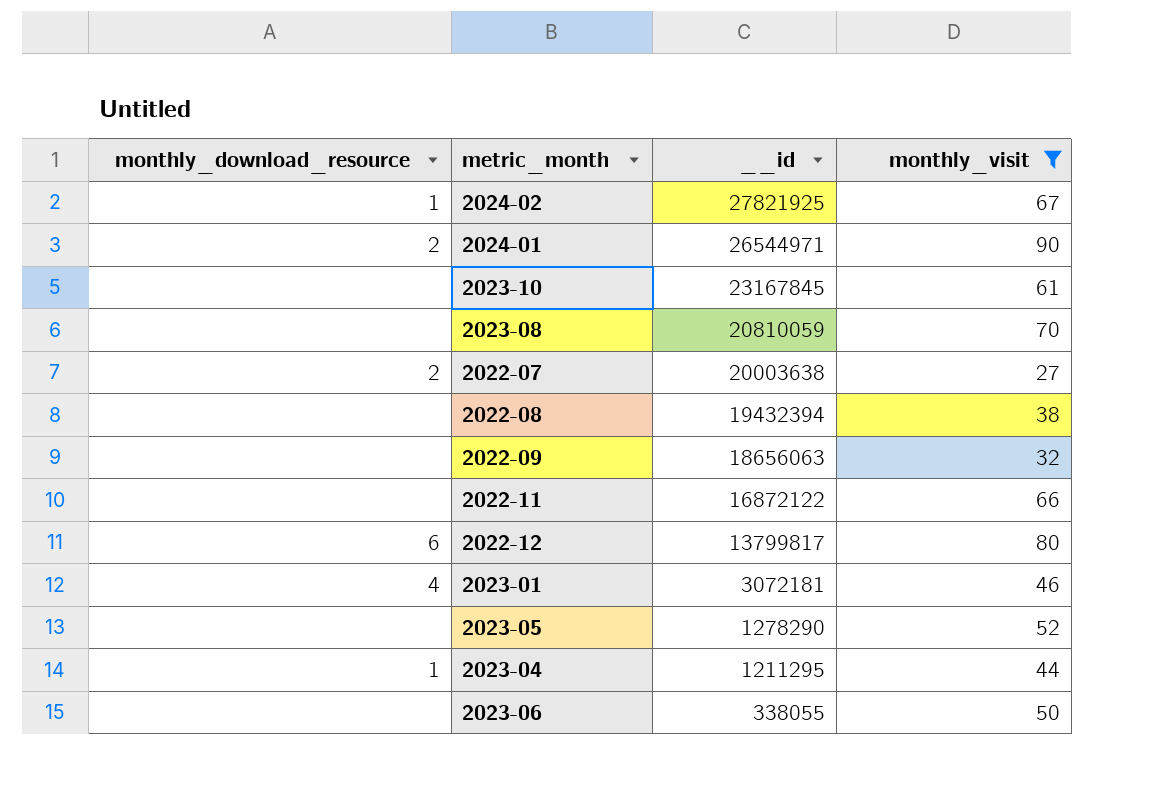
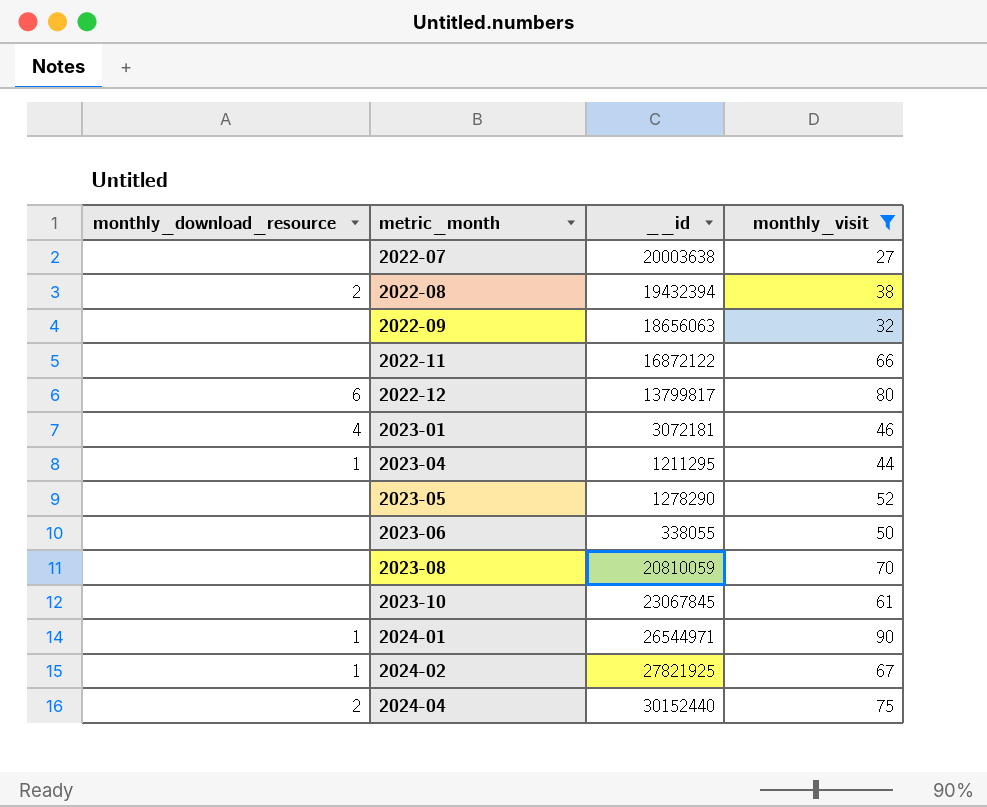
row order: __id descending -> metric_month ascending
2022-07 | monthly_download_resource: 2 -> none
2022-08 | monthly_download_resource: none -> 2
2023-10 | __id: 23167845 -> 23067845
2024-01 | monthly_download_resource: 2 -> 1
row 2024-04: none -> 2 | 30152440 | 75

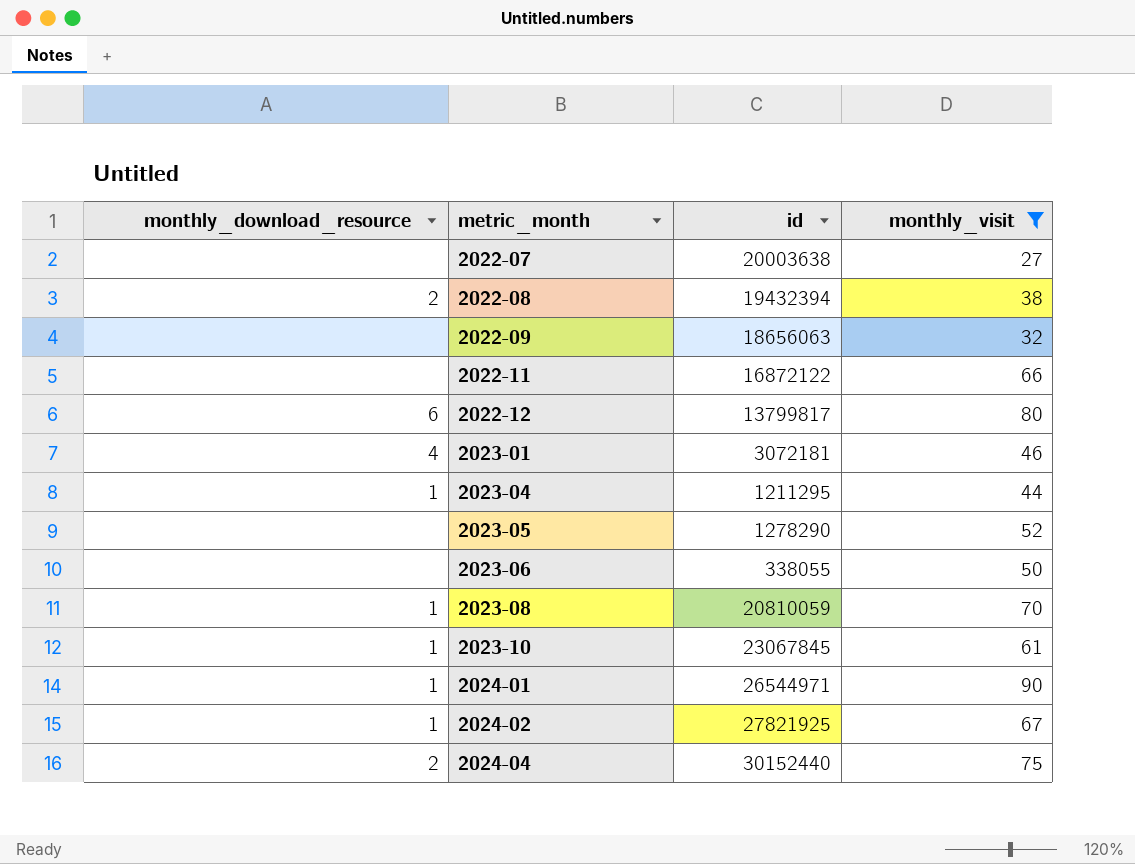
column name: __id -> id
2023-08 | monthly_download_resource: none -> 1
2023-10 | monthly_download_resource: none -> 1

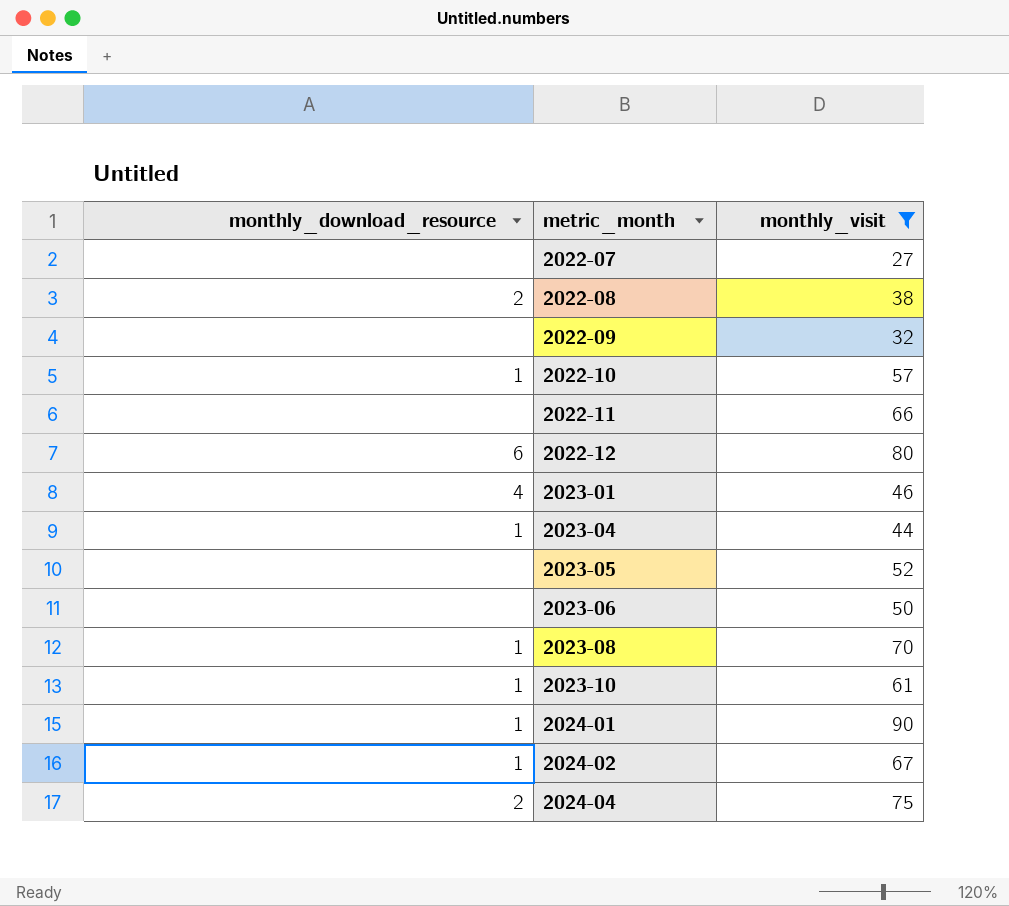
column id | position: 3 -> none
row 2022-10: none -> 1 | 57

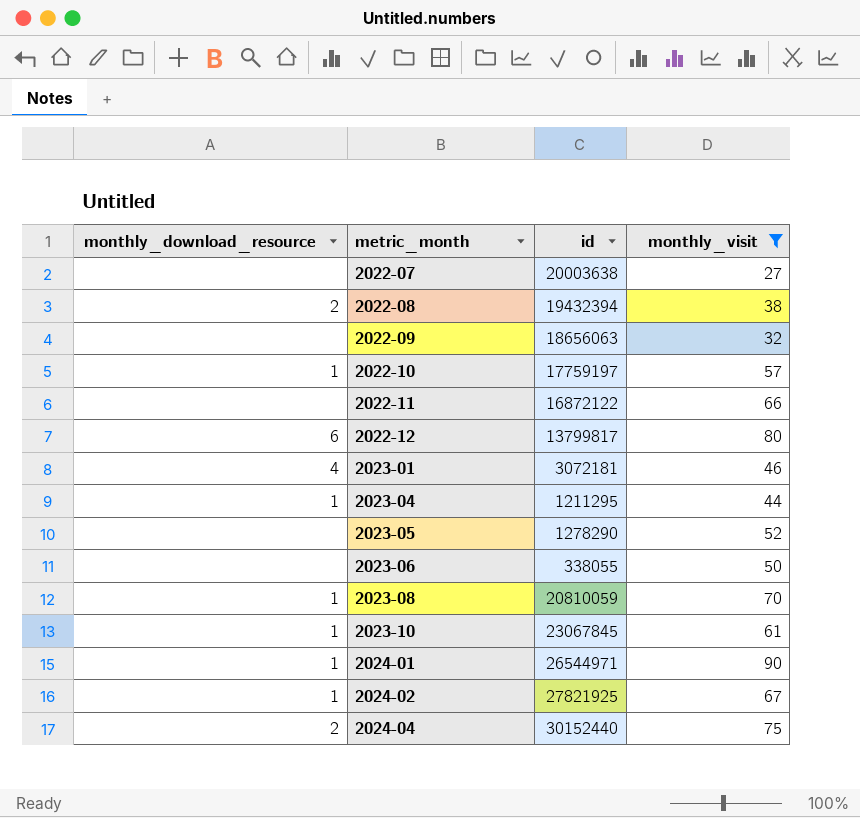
column id | position: none -> 3

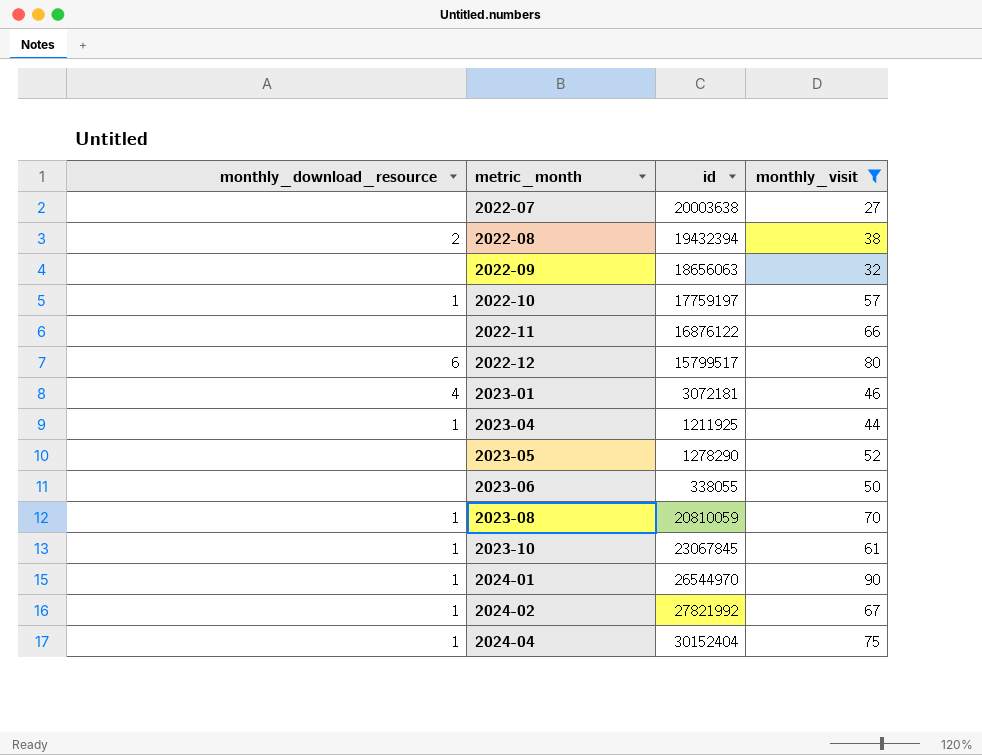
2022-11 | id: 16872122 -> 16876122
2022-12 | id: 13799817 -> 15799517
2023-04 | id: 1211295 -> 1211925
2024-01 | id: 26544971 -> 26544970
2024-02 | id: 27821925 -> 27821992
2024-04 | monthly_download_resource: 2 -> 1
2024-04 | id: 30152440 -> 30152404

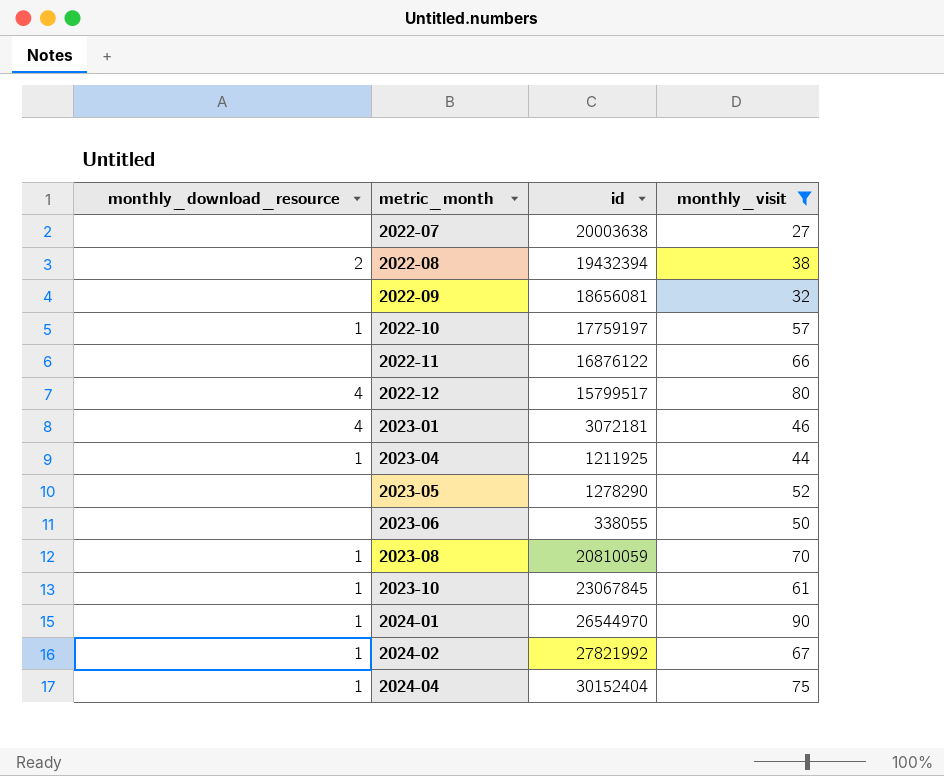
2022-09 | id: 18656063 -> 18656081
2022-12 | monthly_download_resource: 6 -> 4

